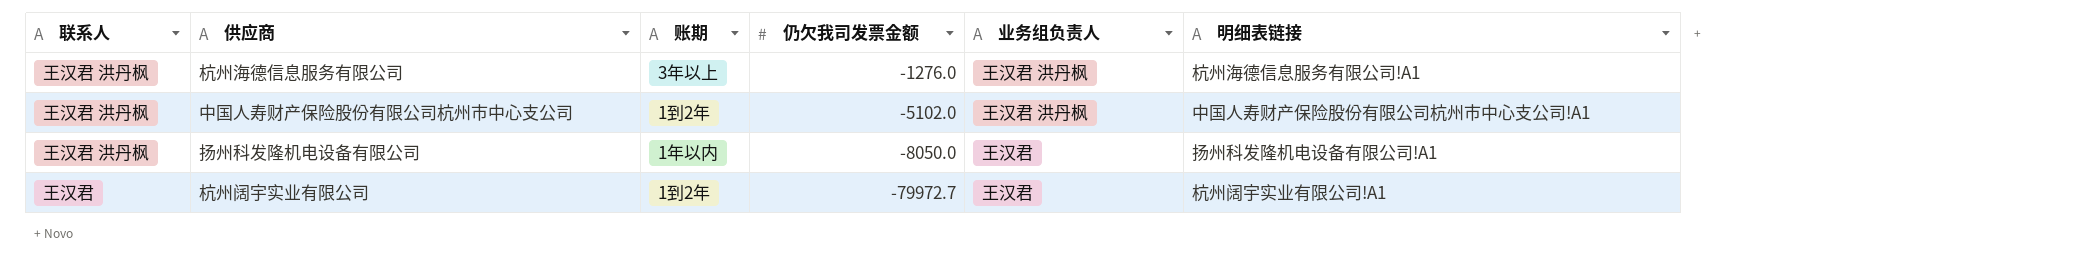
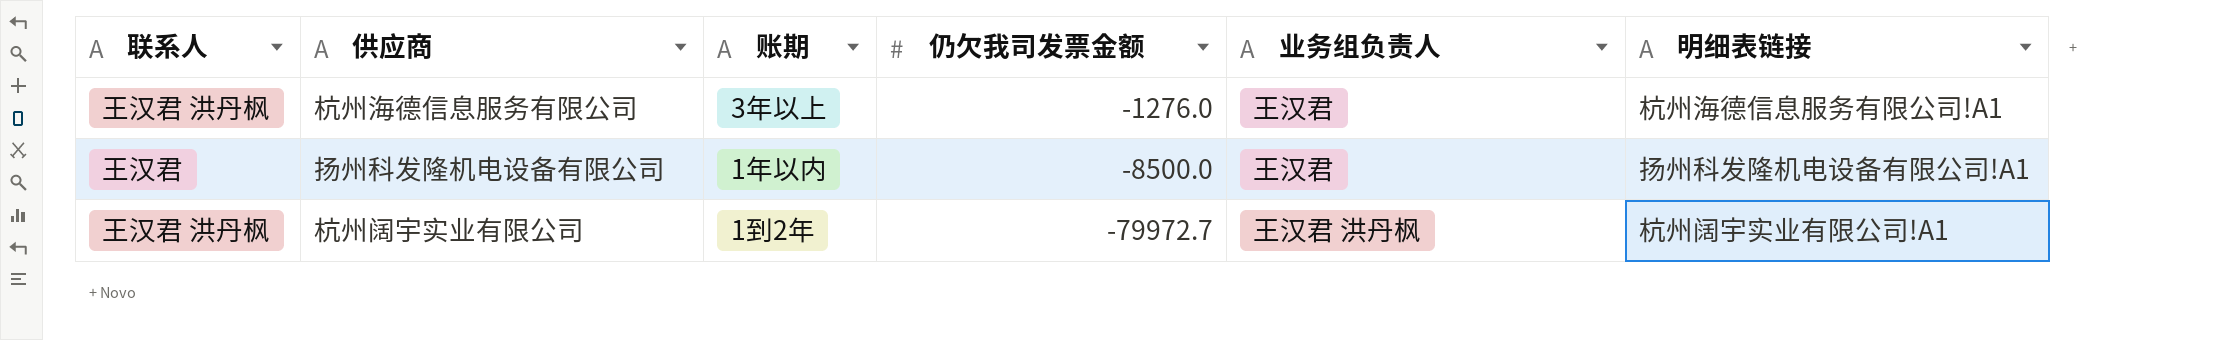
row 中国人寿财产保险股份有限公司杭州市中心支公司: 王汉君 洪丹枫 | 1到2年 | -5102.0 | 王汉君 洪丹枫 | 中国人寿财产保险股份有限公司杭州市中心支公司!A1 -> none
杭州海德信息服务有限公司 | 业务组负责人: 王汉君 洪丹枫 -> 王汉君
扬州科发隆机电设备有限公司 | 联系人: 王汉君 洪丹枫 -> 王汉君
扬州科发隆机电设备有限公司 | 仍欠我司发票金额: -8050.0 -> -8500.0
杭州阔宇实业有限公司 | 联系人: 王汉君 -> 王汉君 洪丹枫
杭州阔宇实业有限公司 | 业务组负责人: 王汉君 -> 王汉君 洪丹枫

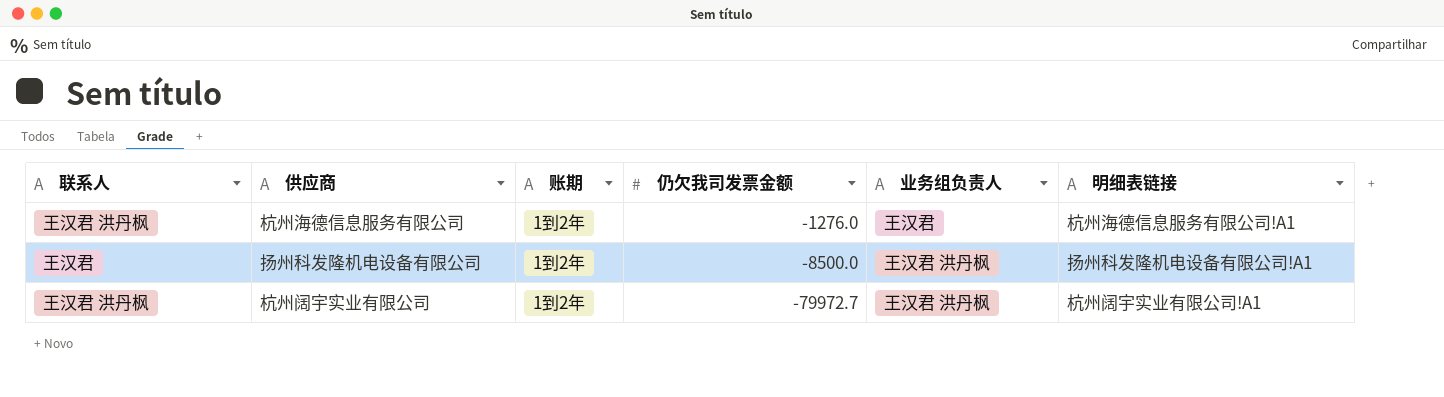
杭州海德信息服务有限公司 | 账期: 3年以上 -> 1到2年
扬州科发隆机电设备有限公司 | 账期: 1年以内 -> 1到2年
扬州科发隆机电设备有限公司 | 业务组负责人: 王汉君 -> 王汉君 洪丹枫

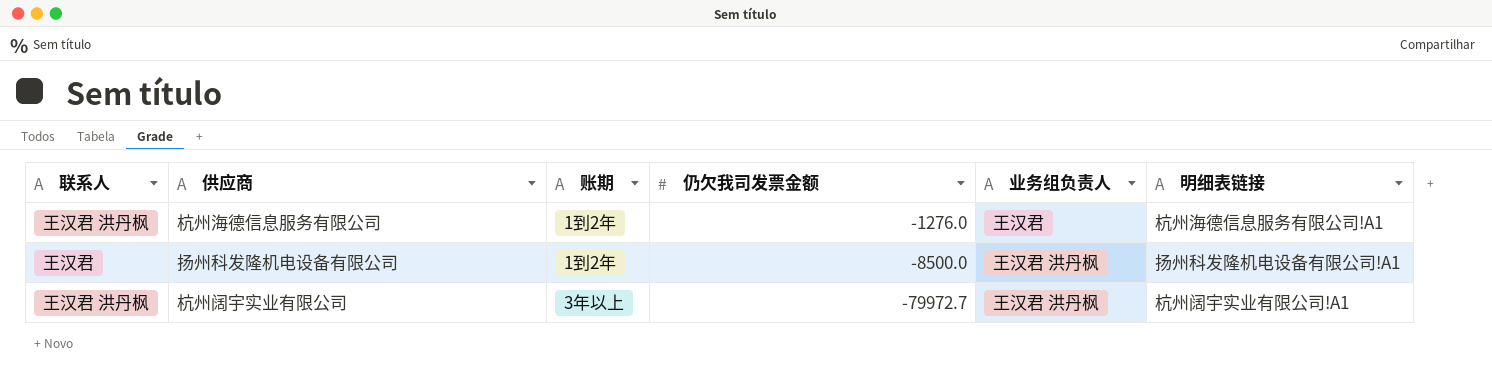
杭州阔宇实业有限公司 | 账期: 1到2年 -> 3年以上

